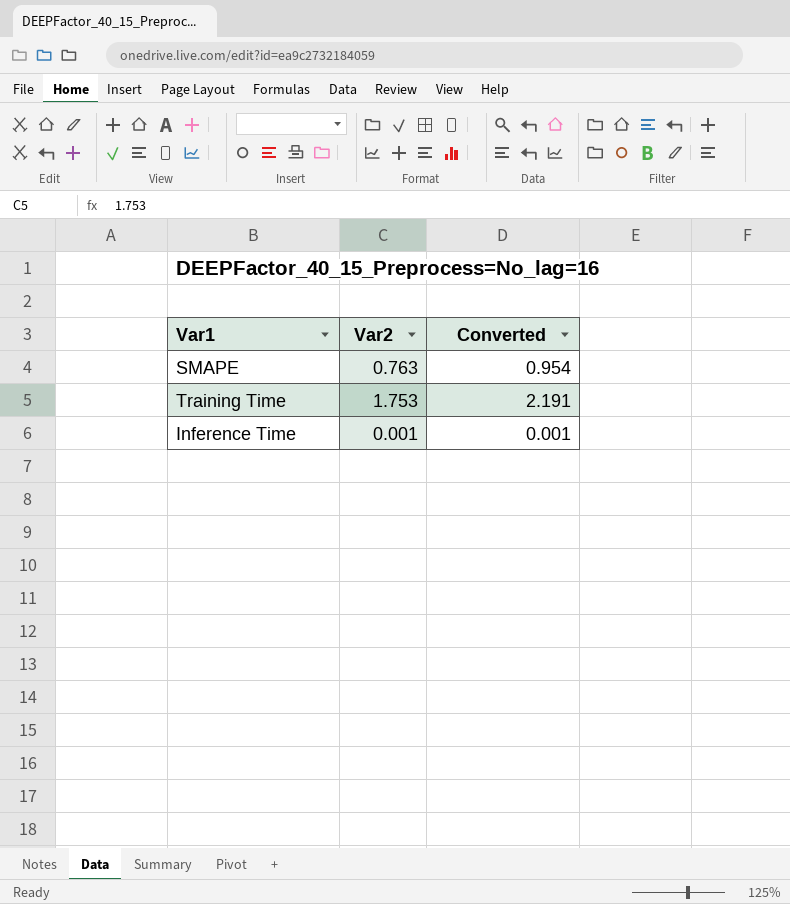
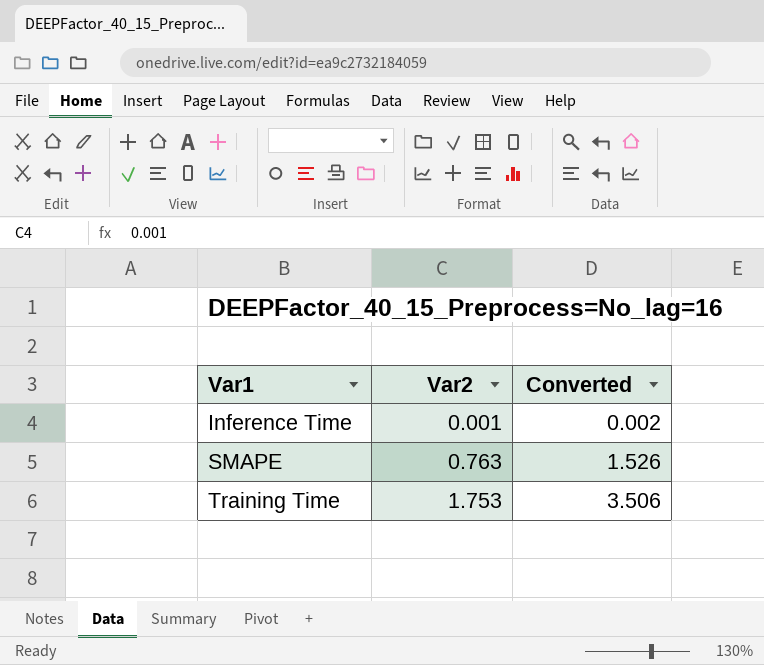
row order: none -> Var1 ascending
column Converted | formula: [Var2] * 1.25 -> [Var2] * 2

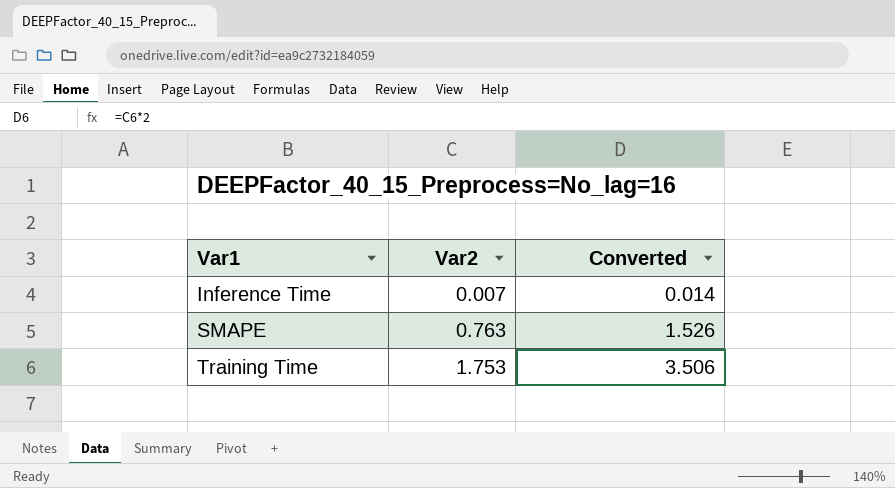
Inference Time | Var2: 0.001 -> 0.007
Inference Time | Converted: 0.002 -> 0.014

